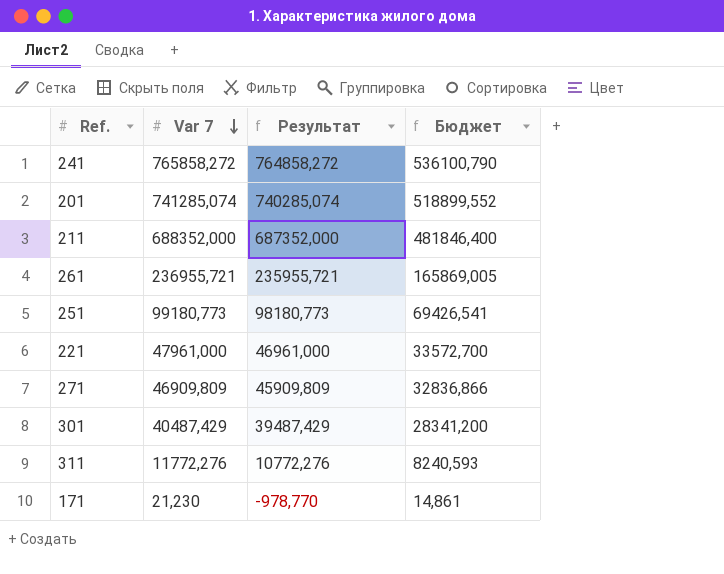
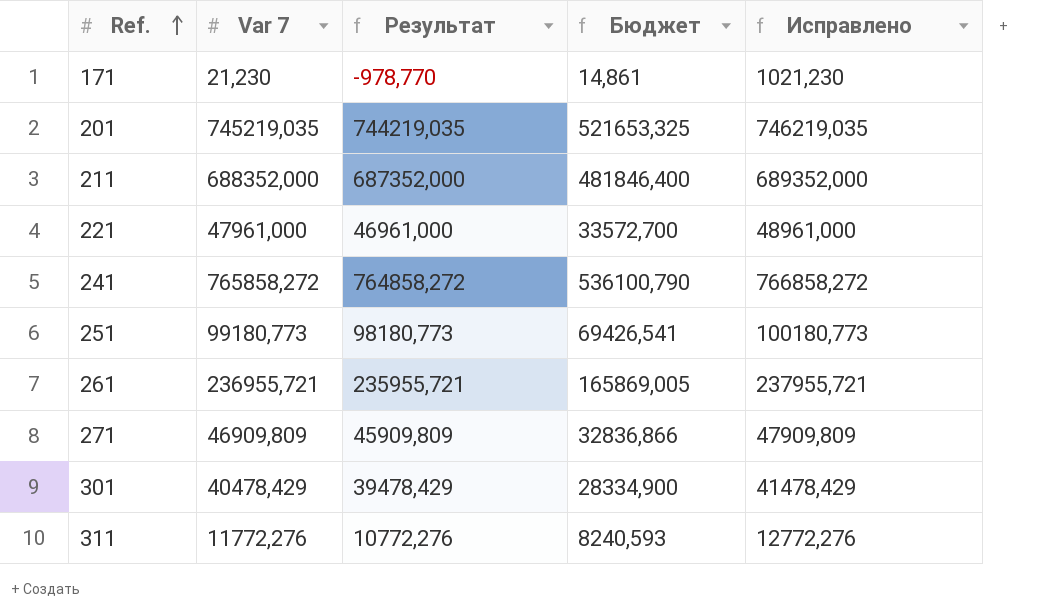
row order: Var 7 descending -> Ref. ascending
column Исправлено | formula: none -> [Var 7] + 1000
201 | Var 7: 741285,074 -> 745219,035
201 | Результат: 740285,074 -> 744219,035
201 | Бюджет: 518899,552 -> 521653,325
301 | Var 7: 40487,429 -> 40478,429
301 | Результат: 39487,429 -> 39478,429
301 | Бюджет: 28341,200 -> 28334,900

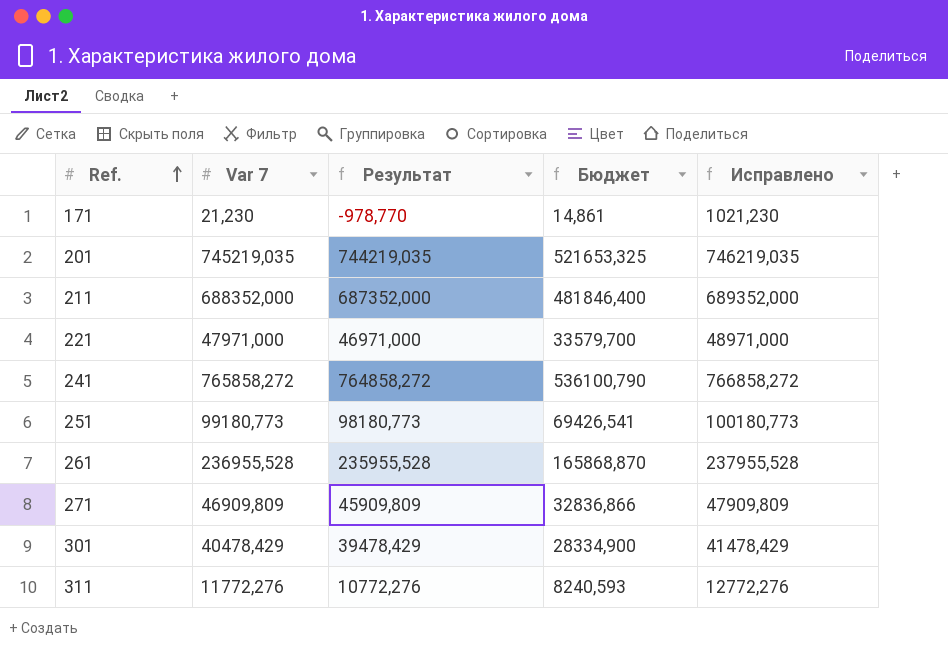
221 | Var 7: 47961,000 -> 47971,000
221 | Результат: 46961,000 -> 46971,000
221 | Бюджет: 33572,700 -> 33579,700
221 | Исправлено: 48961,000 -> 48971,000
261 | Var 7: 236955,721 -> 236955,528
261 | Результат: 235955,721 -> 235955,528
261 | Бюджет: 165869,005 -> 165868,870
261 | Исправлено: 237955,721 -> 237955,528

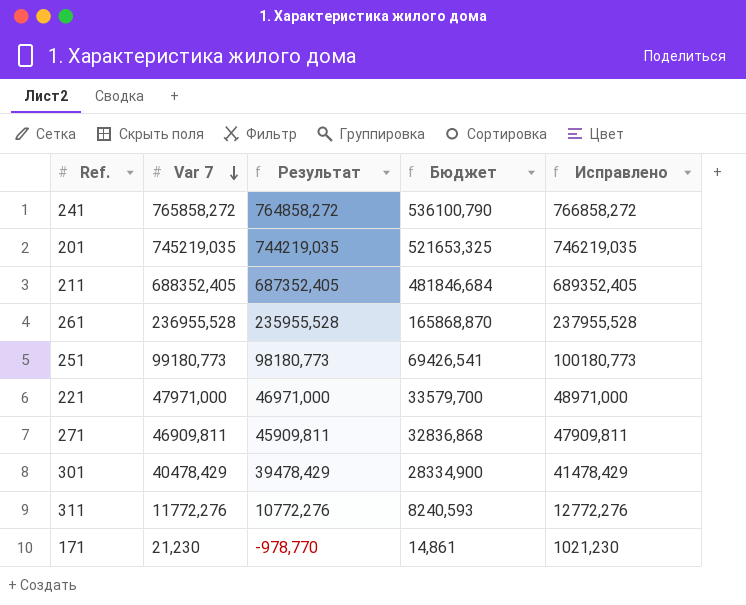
row order: Ref. ascending -> Var 7 descending
211 | Var 7: 688352,000 -> 688352,405
211 | Результат: 687352,000 -> 687352,405
211 | Бюджет: 481846,400 -> 481846,684
211 | Исправлено: 689352,000 -> 689352,405
271 | Var 7: 46909,809 -> 46909,811
271 | Результат: 45909,809 -> 45909,811
271 | Бюджет: 32836,866 -> 32836,868
271 | Исправлено: 47909,809 -> 47909,811

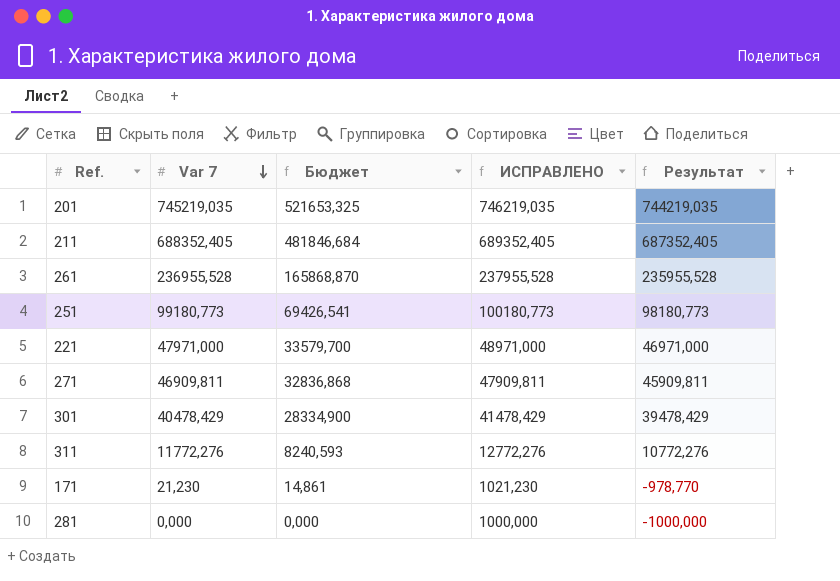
column name: Исправлено -> ИСПРАВЛЕНО
column Результат | position: 3 -> 5
row 241: 765858,272 | 764858,272 | 536100,790 | 766858,272 -> none
row 281: none -> 0,000 | 0,000 | 1000,000 | -1000,000

